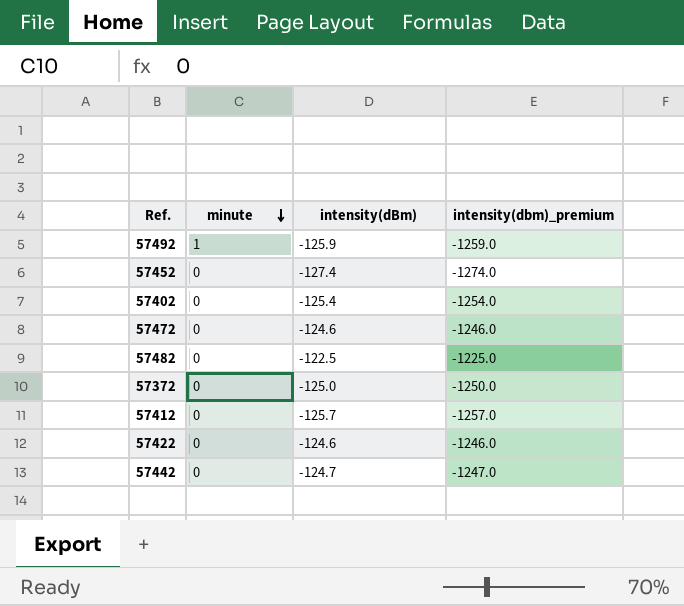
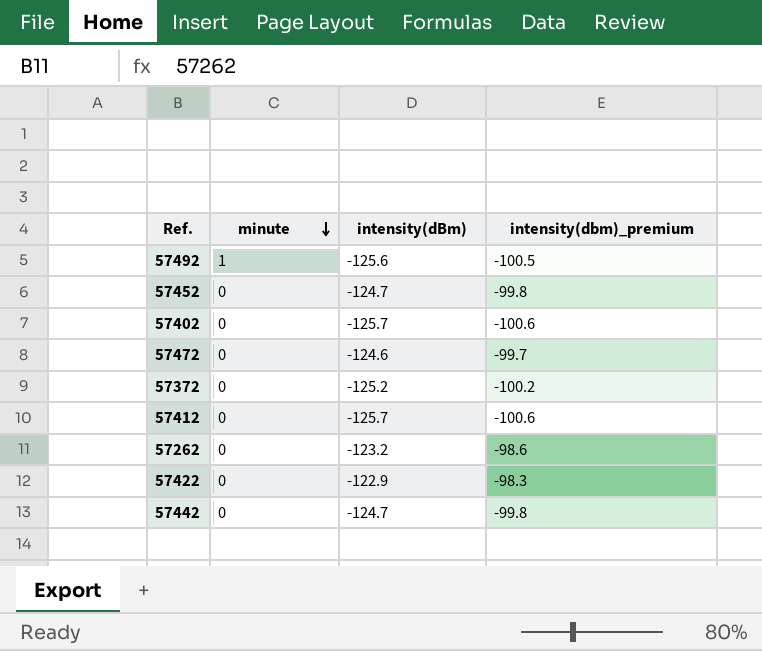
column intensity(dbm)_premium | formula: [intensity(dBm)] * 10 -> [intensity(dBm)] * 0.8
row 57482: 0 | -122.5 | -1225.0 -> none
57492 | intensity(dBm): -125.9 -> -125.6
57452 | intensity(dBm): -127.4 -> -124.7
57402 | intensity(dBm): -125.4 -> -125.7
57372 | intensity(dBm): -125.0 -> -125.2
row 57262: none -> 0 | -123.2 | -98.6
57422 | intensity(dBm): -124.6 -> -122.9

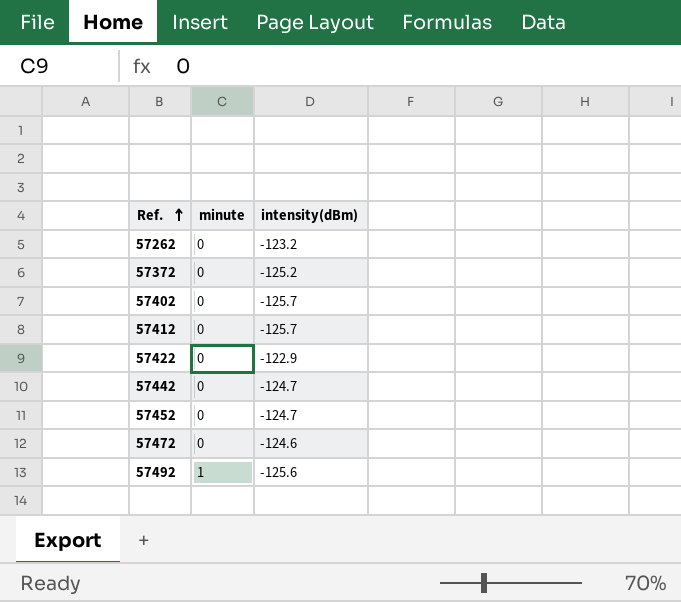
row order: minute descending -> Ref. ascending
column intensity(dbm)_premium | formula: [intensity(dBm)] * 0.8 -> none

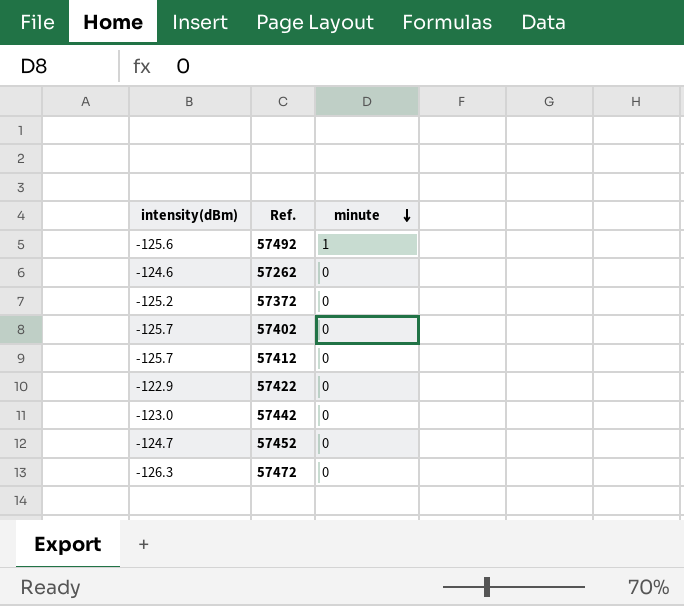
row order: Ref. ascending -> minute descending
column intensity(dBm) | position: 3 -> 1
57262 | intensity(dBm): -123.2 -> -124.6
57442 | intensity(dBm): -124.7 -> -123.0
57472 | intensity(dBm): -124.6 -> -126.3

